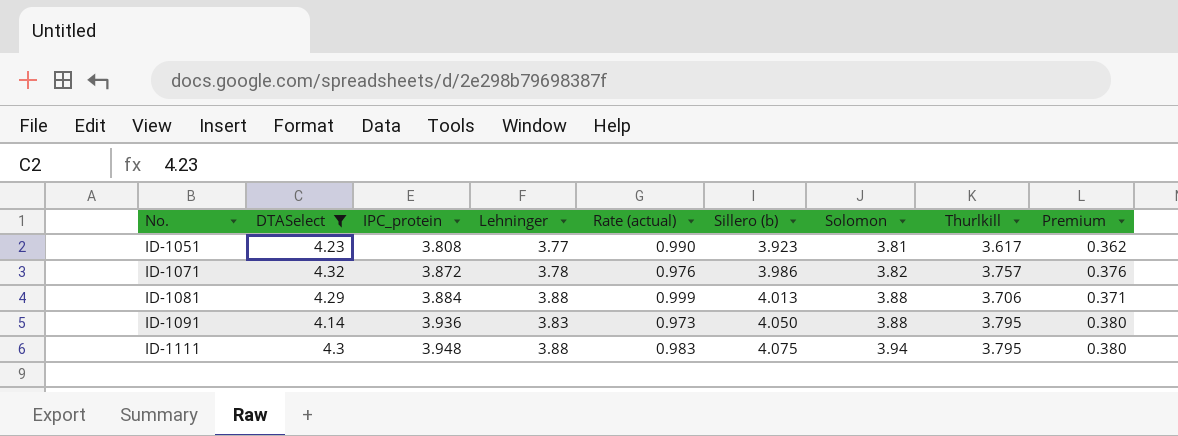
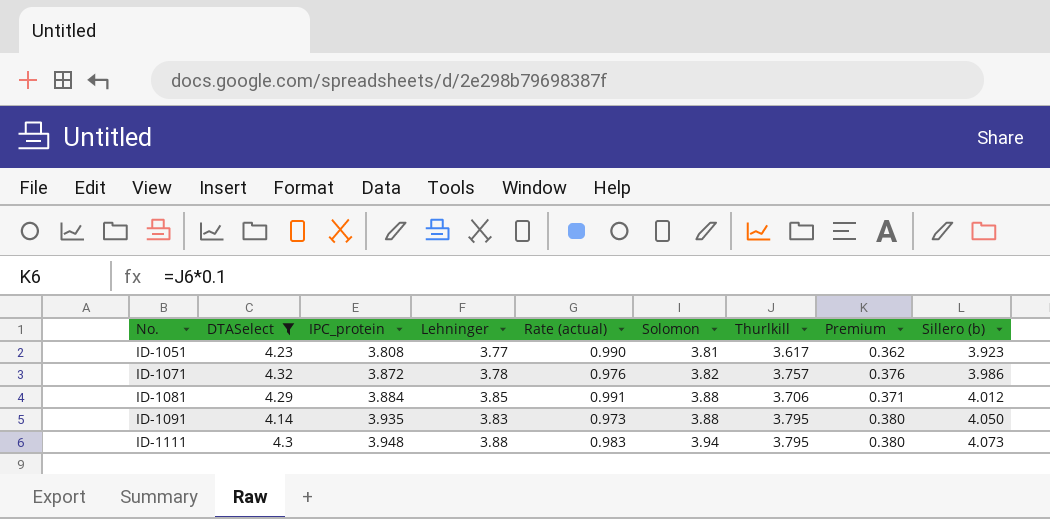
column Sillero (b) | position: 6 -> 9
ID-1081 | Lehninger: 3.88 -> 3.85
ID-1081 | Rate (actual): 0.999 -> 0.991
ID-1081 | Sillero (b): 4.013 -> 4.012
ID-1091 | IPC_protein: 3.936 -> 3.935
ID-1111 | Sillero (b): 4.075 -> 4.073

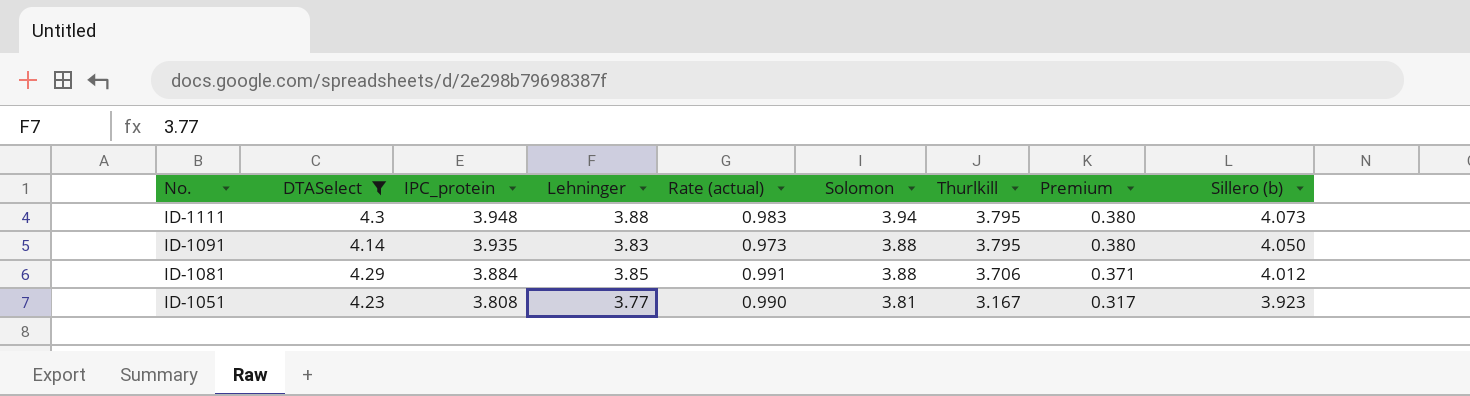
row order: No. ascending -> No. descending
row ID-1071: 4.32 | 3.872 | 3.78 | 0.976 | 3.82 | 3.757 | 0.376 | 3.986 -> none
ID-1051 | Thurlkill: 3.617 -> 3.167
ID-1051 | Premium: 0.362 -> 0.317

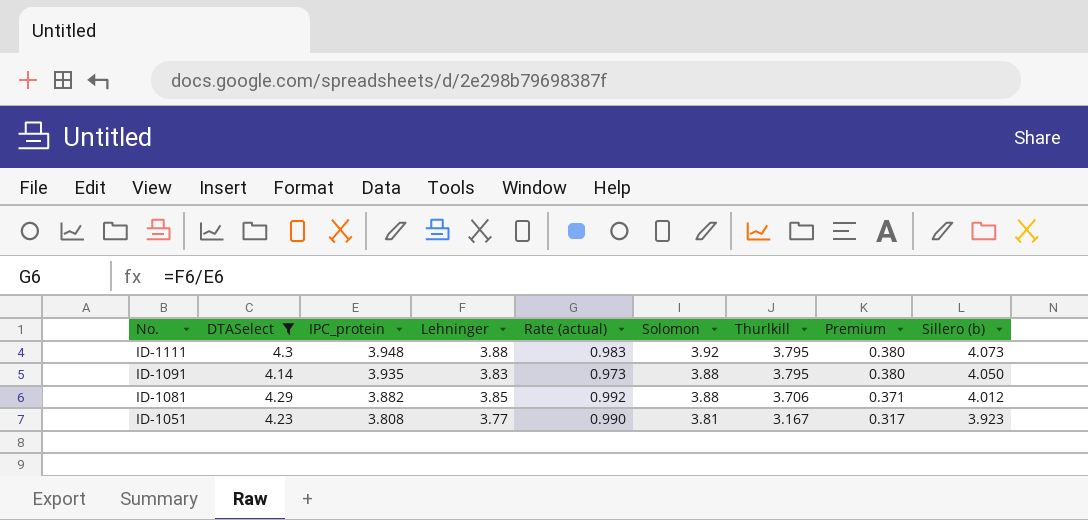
ID-1111 | Solomon: 3.94 -> 3.92
ID-1081 | IPC_protein: 3.884 -> 3.882
ID-1081 | Rate (actual): 0.991 -> 0.992

